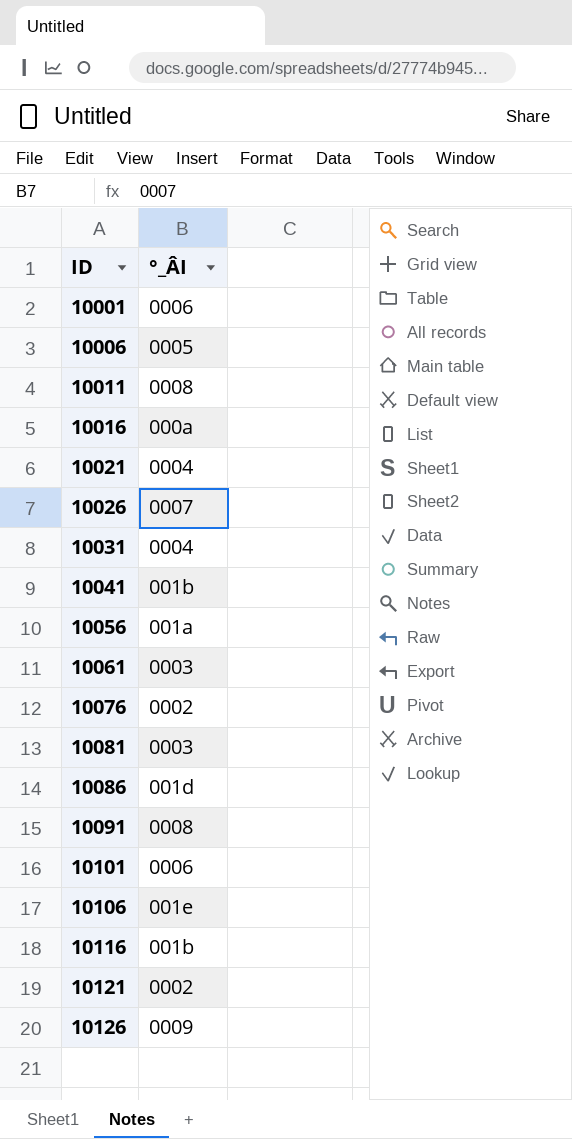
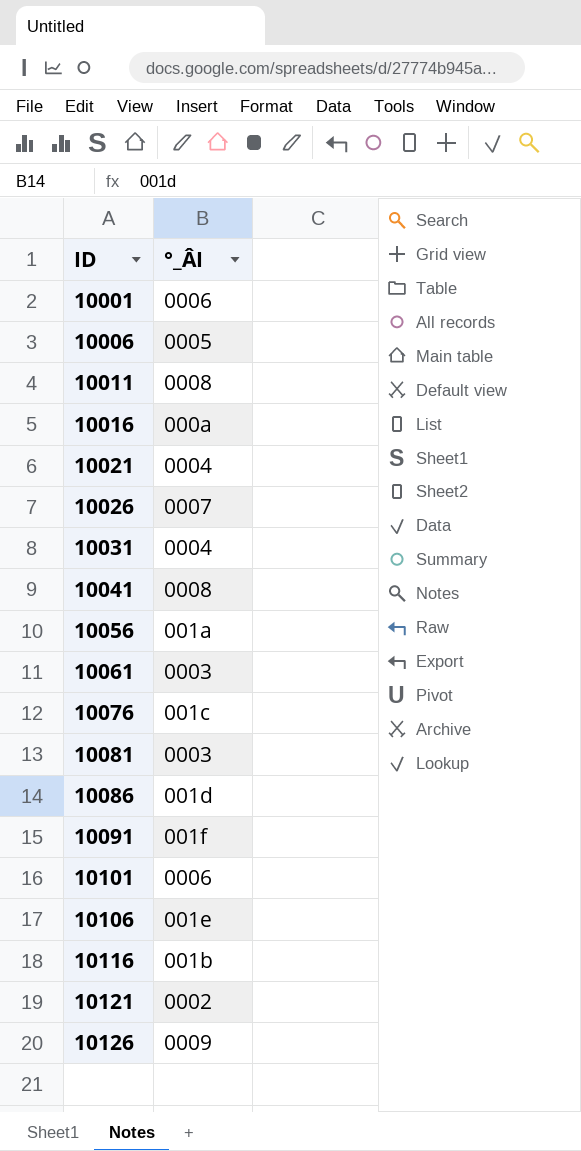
10041 | °_ÂI: 001b -> 0008
10076 | °_ÂI: 0002 -> 001c
10091 | °_ÂI: 0008 -> 001f

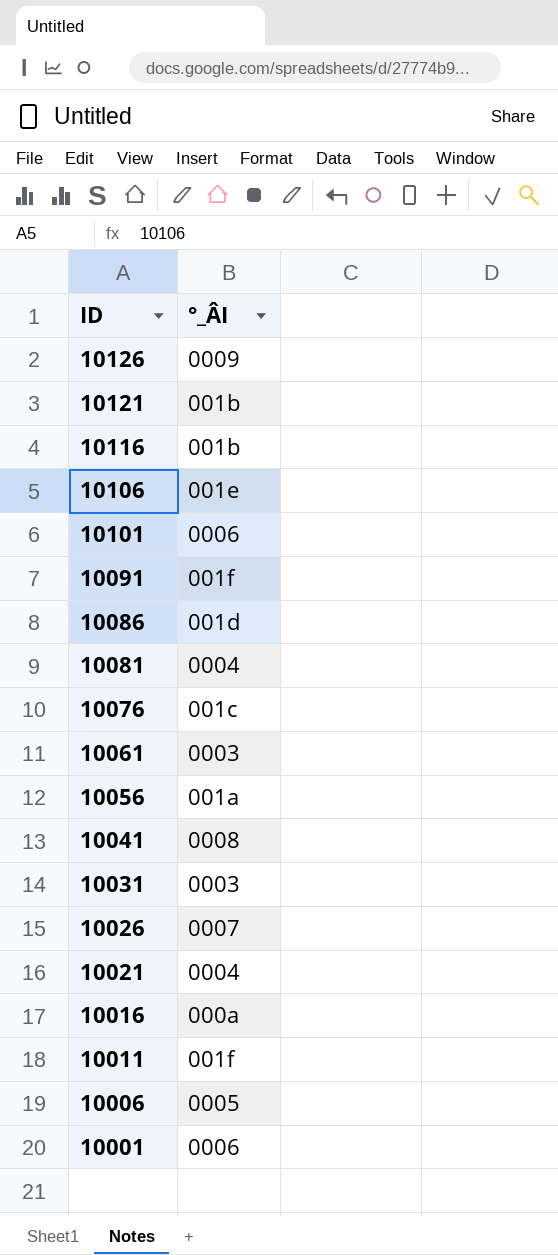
row order: ID ascending -> ID descending
10121 | °_ÂI: 0002 -> 001b
10081 | °_ÂI: 0003 -> 0004
10031 | °_ÂI: 0004 -> 0003
10011 | °_ÂI: 0008 -> 001f

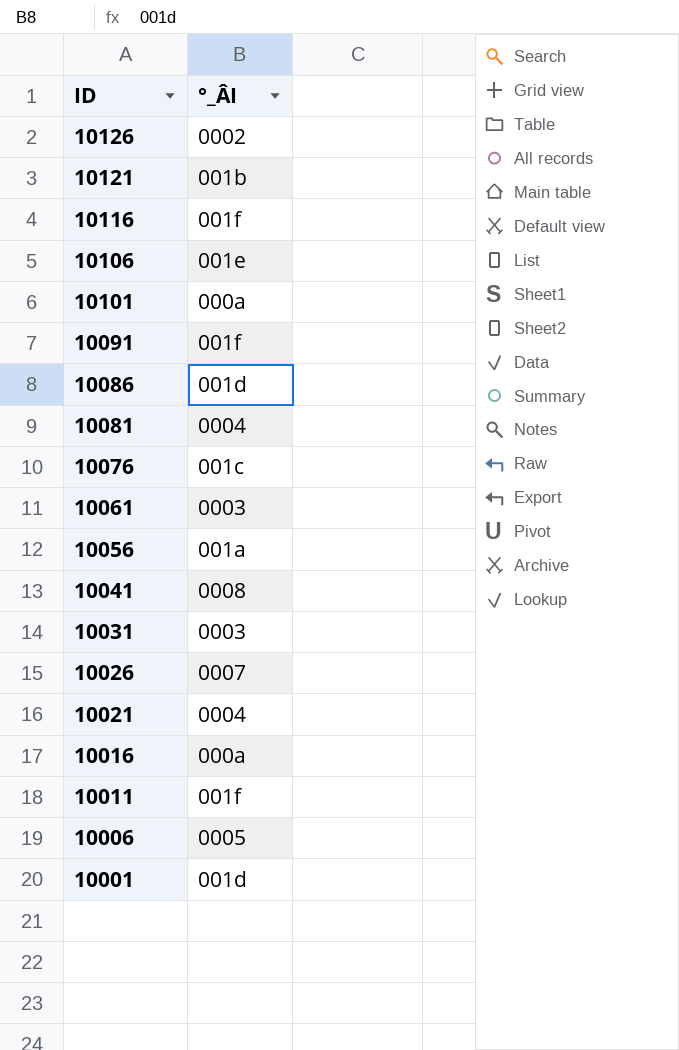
10126 | °_ÂI: 0009 -> 0002
10116 | °_ÂI: 001b -> 001f
10101 | °_ÂI: 0006 -> 000a
10001 | °_ÂI: 0006 -> 001d

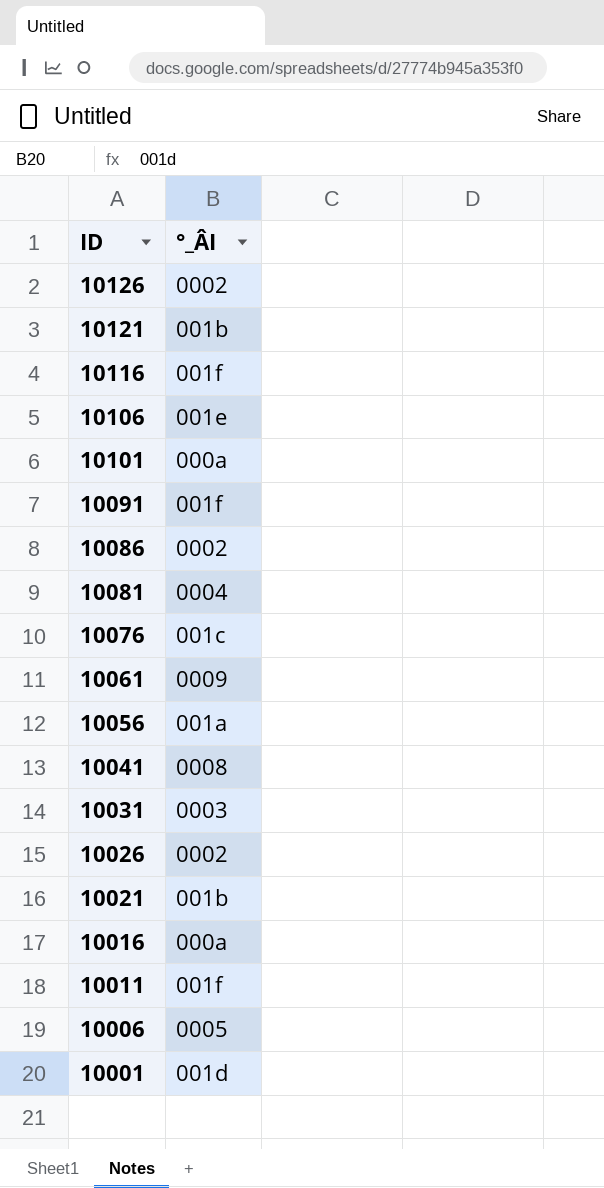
10086 | °_ÂI: 001d -> 0002
10061 | °_ÂI: 0003 -> 0009
10026 | °_ÂI: 0007 -> 0002
10021 | °_ÂI: 0004 -> 001b

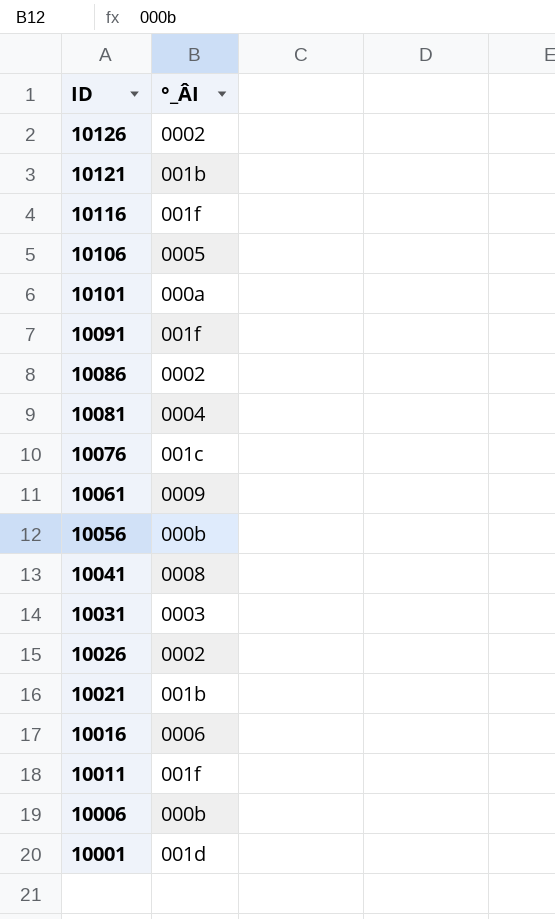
10106 | °_ÂI: 001e -> 0005
10056 | °_ÂI: 001a -> 000b
10016 | °_ÂI: 000a -> 0006
10006 | °_ÂI: 0005 -> 000b

